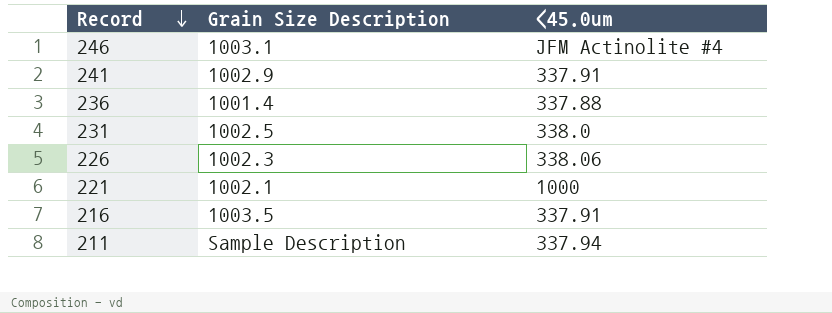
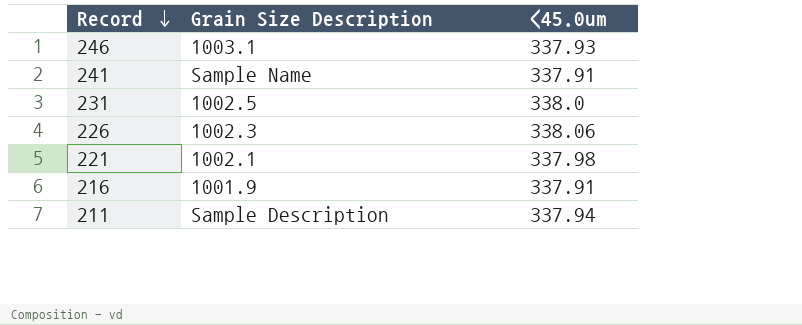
row 236: 1001.4 | 337.88 -> none
246 | <45.0um: JFM Actinolite #4 -> 337.93
241 | Grain Size Description: 1002.9 -> Sample Name
221 | <45.0um: 1000 -> 337.98
216 | Grain Size Description: 1003.5 -> 1001.9

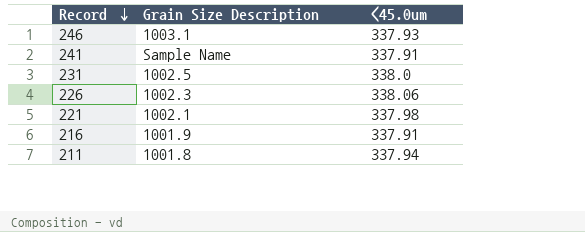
211 | Grain Size Description: Sample Description -> 1001.8

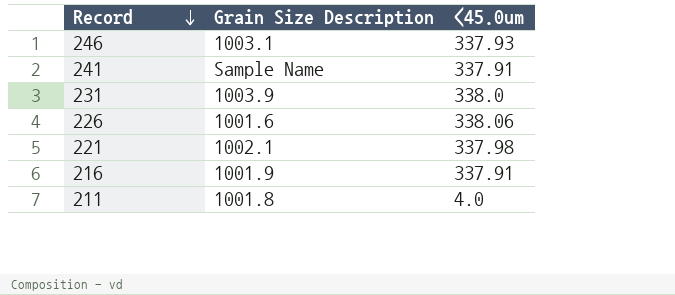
231 | Grain Size Description: 1002.5 -> 1003.9
226 | Grain Size Description: 1002.3 -> 1001.6
211 | <45.0um: 337.94 -> 4.0

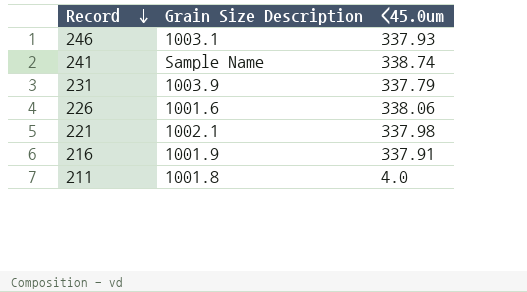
241 | <45.0um: 337.91 -> 338.74
231 | <45.0um: 338.0 -> 337.79

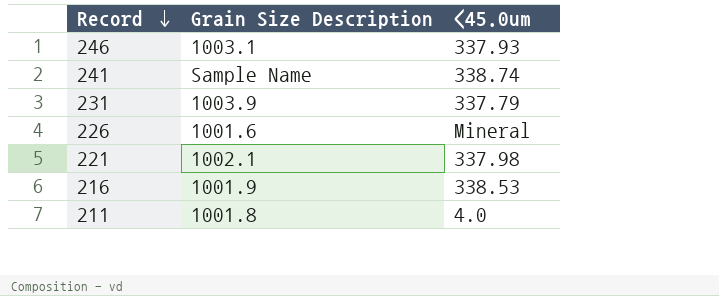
226 | <45.0um: 338.06 -> Mineral
216 | <45.0um: 337.91 -> 338.53

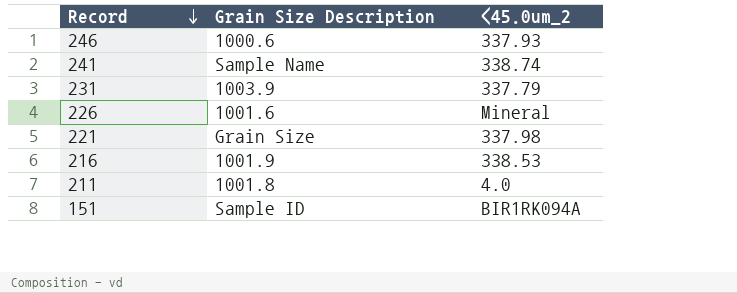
column name: <45.0um -> <45.0um_2
246 | Grain Size Description: 1003.1 -> 1000.6
221 | Grain Size Description: 1002.1 -> Grain Size
row 151: none -> Sample ID | BIR1RK094A

